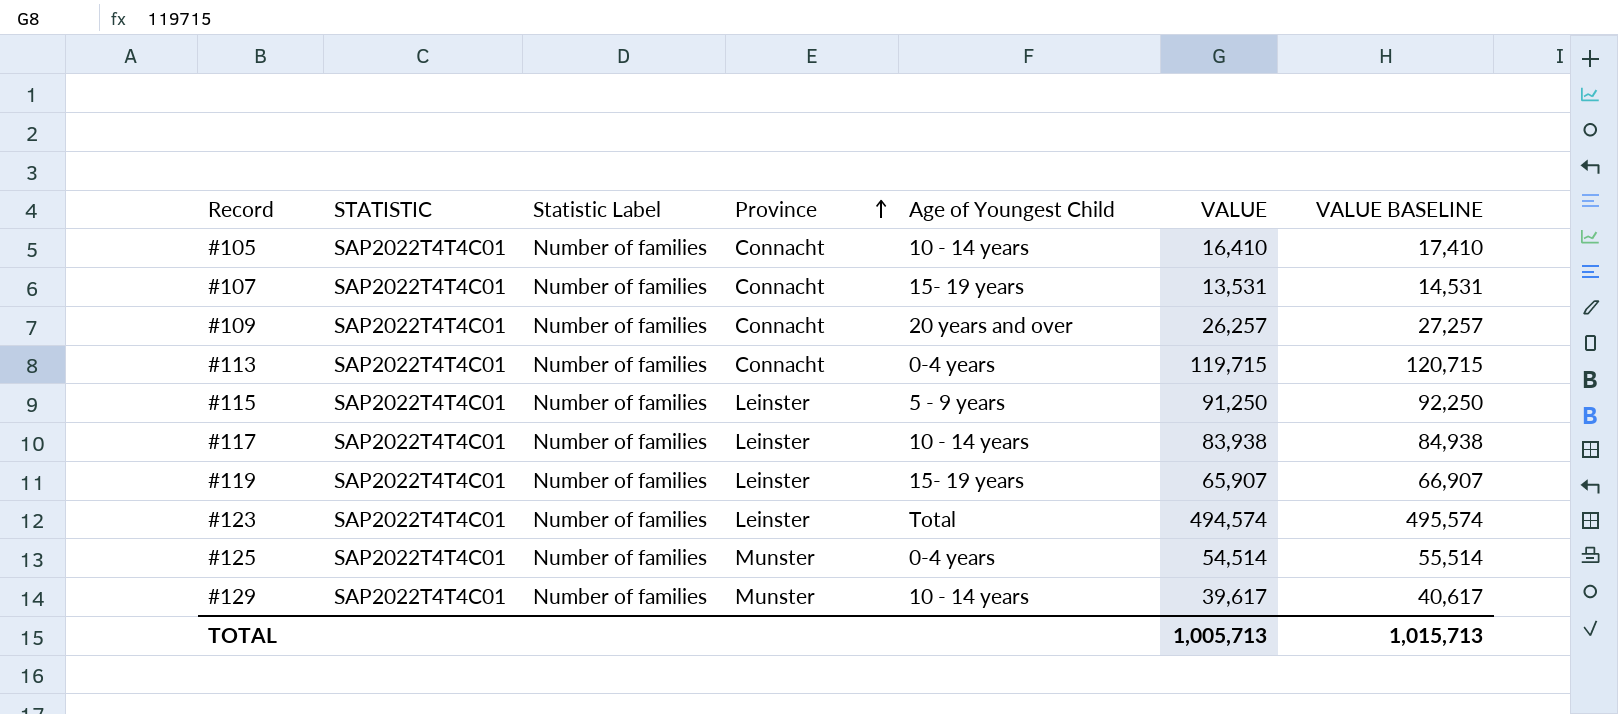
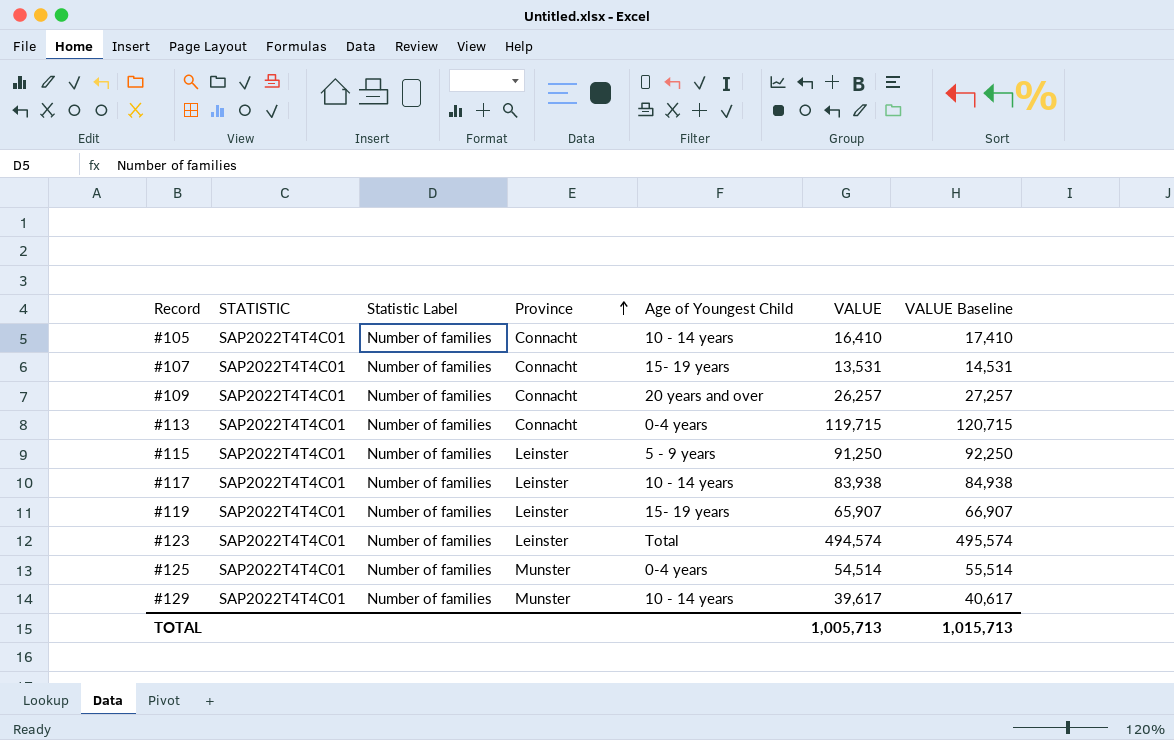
column name: VALUE BASELINE -> VALUE Baseline

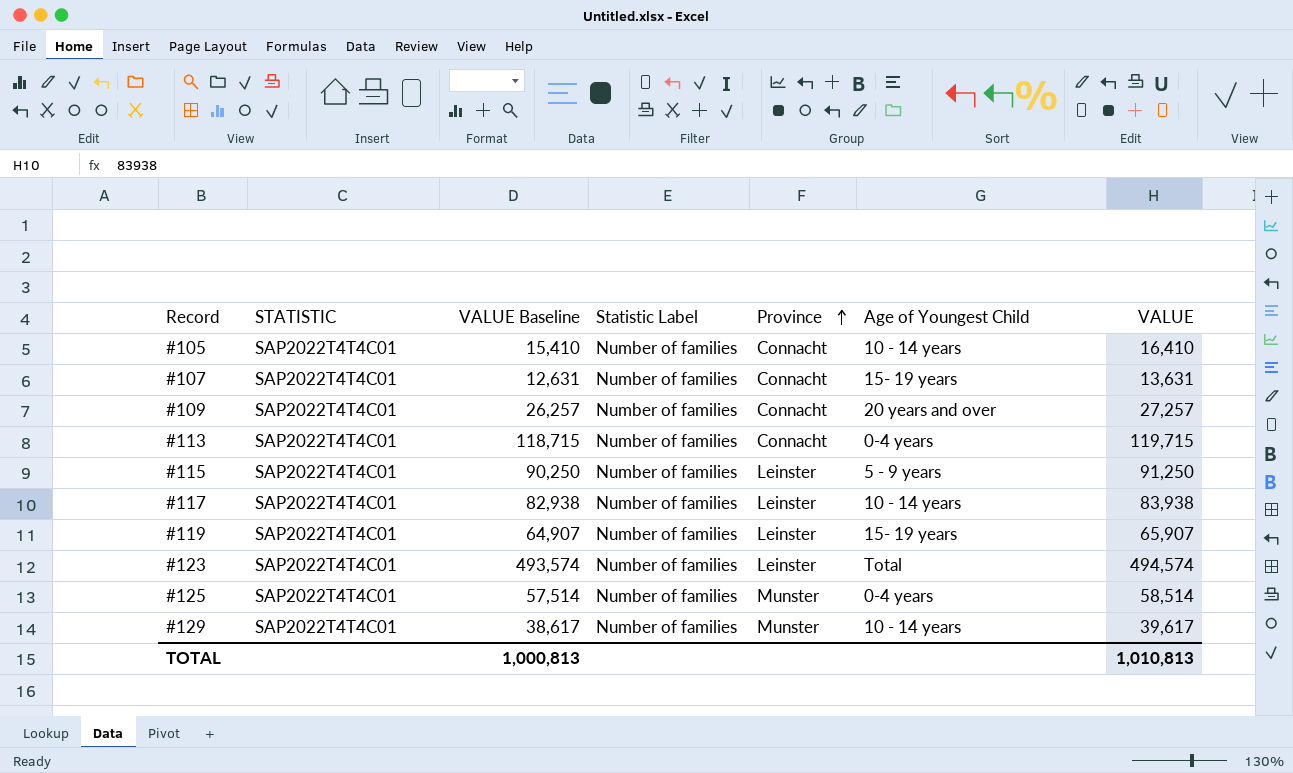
column VALUE Baseline | formula: [VALUE] + 1000 -> [VALUE] - 1000
column VALUE Baseline | position: 7 -> 3
#107 | VALUE: 13,531 -> 13,631
#109 | VALUE: 26,257 -> 27,257
#125 | VALUE: 54,514 -> 58,514
TOTAL | VALUE Baseline: 1,015,713 -> 1,000,813
TOTAL | VALUE: 1,005,713 -> 1,010,813

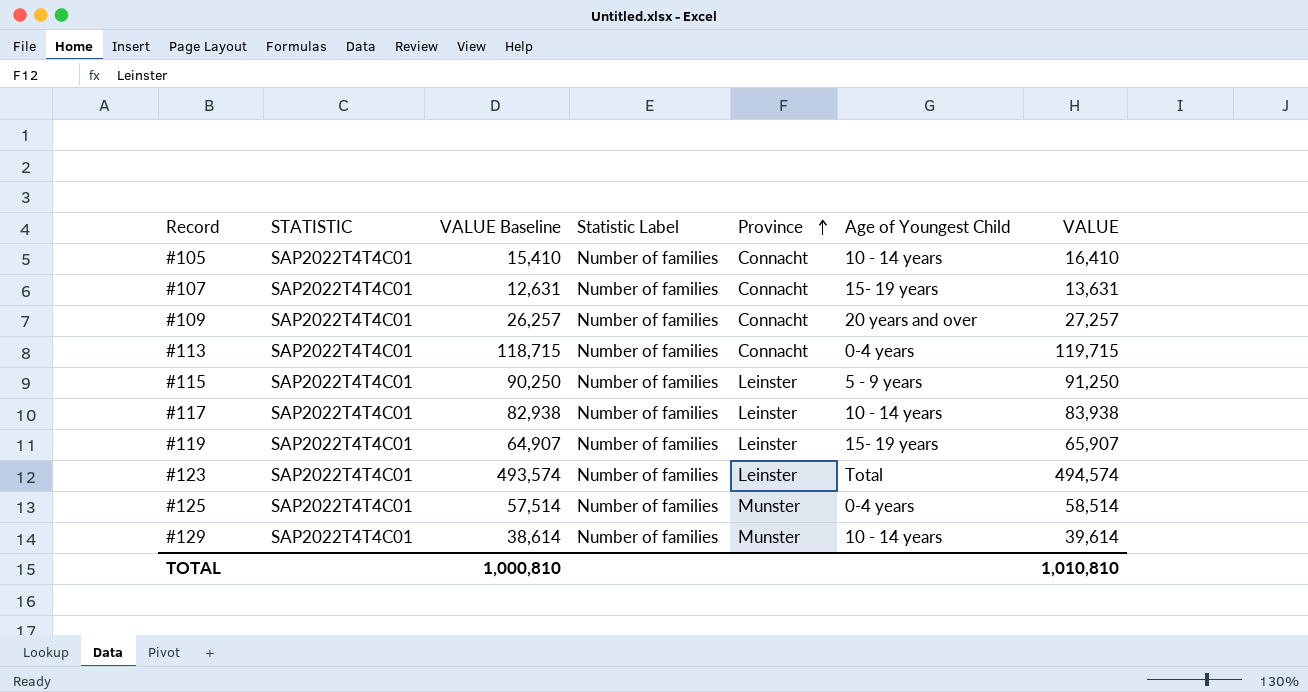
#129 | VALUE Baseline: 38,617 -> 38,614
#129 | VALUE: 39,617 -> 39,614
TOTAL | VALUE Baseline: 1,000,813 -> 1,000,810
TOTAL | VALUE: 1,010,813 -> 1,010,810

